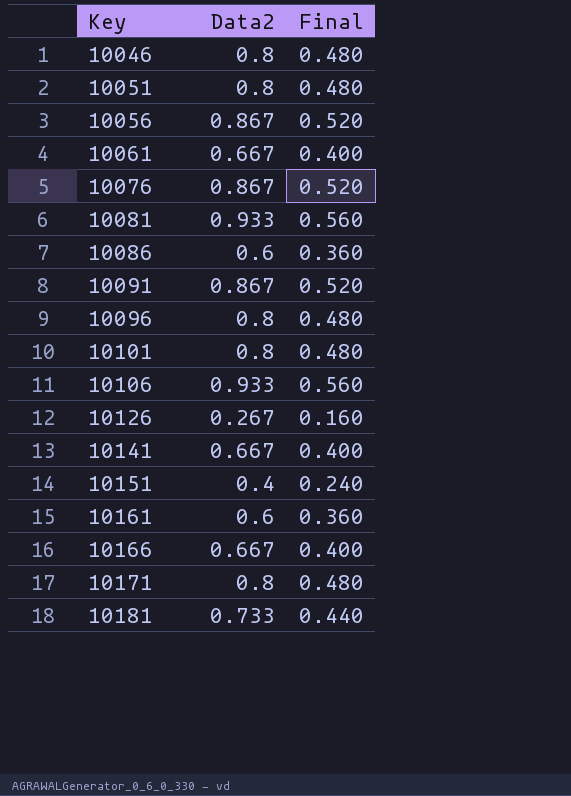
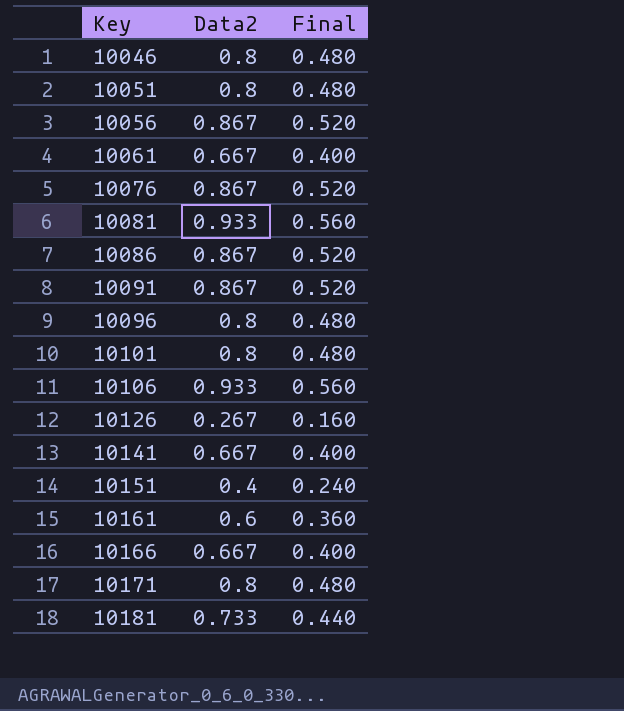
10086 | Data2: 0.6 -> 0.867
10086 | Final: 0.360 -> 0.520

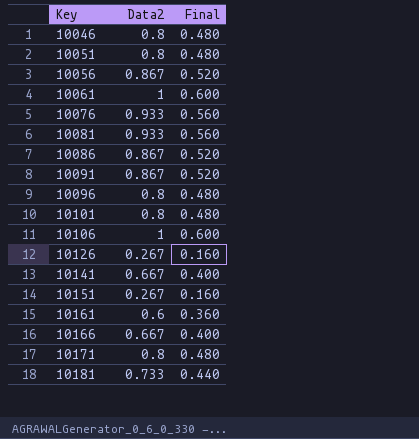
10061 | Data2: 0.667 -> 1
10061 | Final: 0.400 -> 0.600
10076 | Data2: 0.867 -> 0.933
10076 | Final: 0.520 -> 0.560
10106 | Data2: 0.933 -> 1
10106 | Final: 0.560 -> 0.600
10151 | Data2: 0.4 -> 0.267
10151 | Final: 0.240 -> 0.160

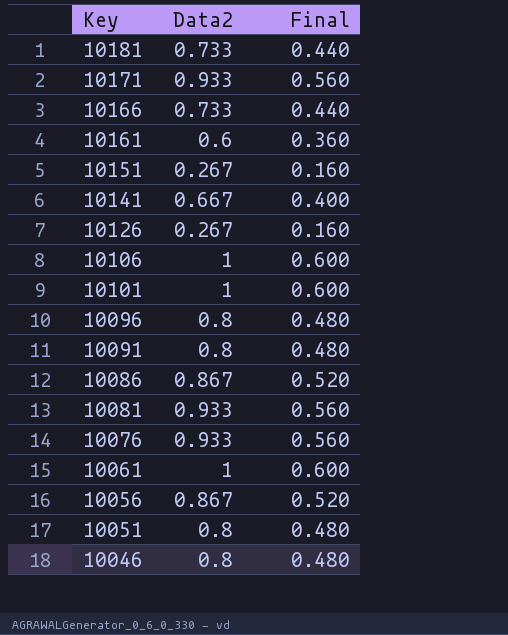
row order: Key ascending -> Key descending
10171 | Data2: 0.8 -> 0.933
10171 | Final: 0.480 -> 0.560
10166 | Data2: 0.667 -> 0.733
10166 | Final: 0.400 -> 0.440
10101 | Data2: 0.8 -> 1
10101 | Final: 0.480 -> 0.600
10091 | Data2: 0.867 -> 0.8
10091 | Final: 0.520 -> 0.480

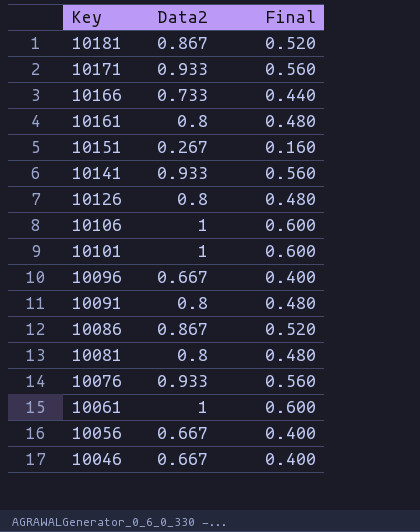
row 10051: 0.8 | 0.480 -> none
10181 | Data2: 0.733 -> 0.867
10181 | Final: 0.440 -> 0.520
10161 | Data2: 0.6 -> 0.8
10161 | Final: 0.360 -> 0.480
10141 | Data2: 0.667 -> 0.933
10141 | Final: 0.400 -> 0.560
10126 | Data2: 0.267 -> 0.8
10126 | Final: 0.160 -> 0.480
10096 | Data2: 0.8 -> 0.667
10096 | Final: 0.480 -> 0.400
10081 | Data2: 0.933 -> 0.8
10081 | Final: 0.560 -> 0.480
10056 | Data2: 0.867 -> 0.667
10056 | Final: 0.520 -> 0.400
10046 | Data2: 0.8 -> 0.667
10046 | Final: 0.480 -> 0.400

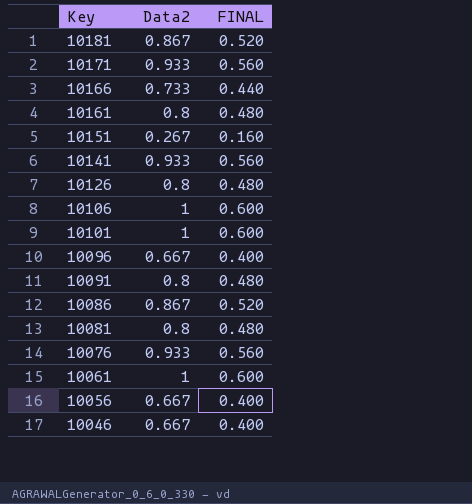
column name: Final -> FINAL

